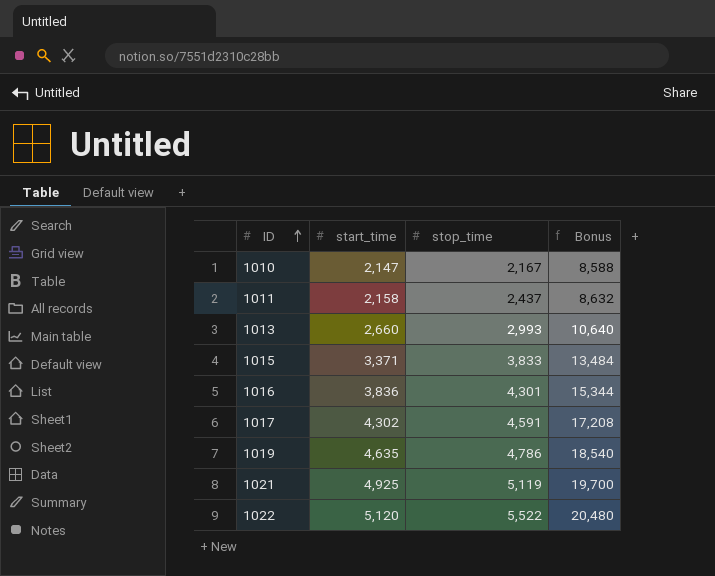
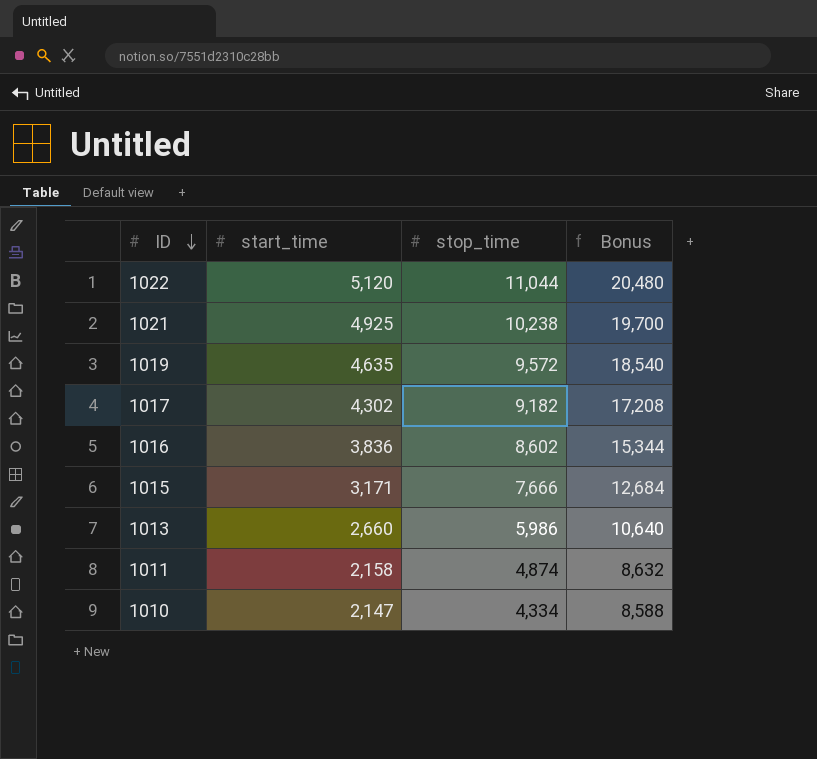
row order: ID ascending -> ID descending
1022 | stop_time: 5,522 -> 11,044
1021 | stop_time: 5,119 -> 10,238
1019 | stop_time: 4,786 -> 9,572
1017 | stop_time: 4,591 -> 9,182
1016 | stop_time: 4,301 -> 8,602
1015 | start_time: 3,371 -> 3,171
1015 | stop_time: 3,833 -> 7,666
1015 | Bonus: 13,484 -> 12,684
1013 | stop_time: 2,993 -> 5,986
1011 | stop_time: 2,437 -> 4,874
1010 | stop_time: 2,167 -> 4,334

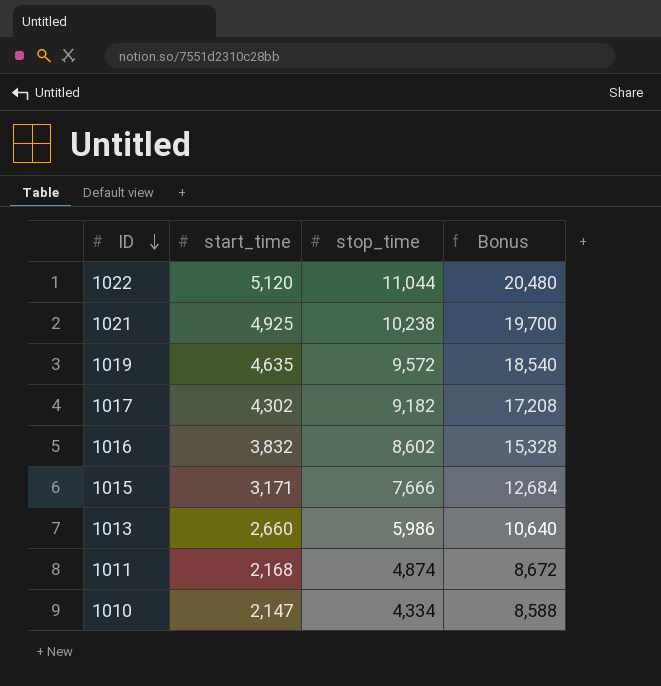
1016 | start_time: 3,836 -> 3,832
1016 | Bonus: 15,344 -> 15,328
1011 | start_time: 2,158 -> 2,168
1011 | Bonus: 8,632 -> 8,672

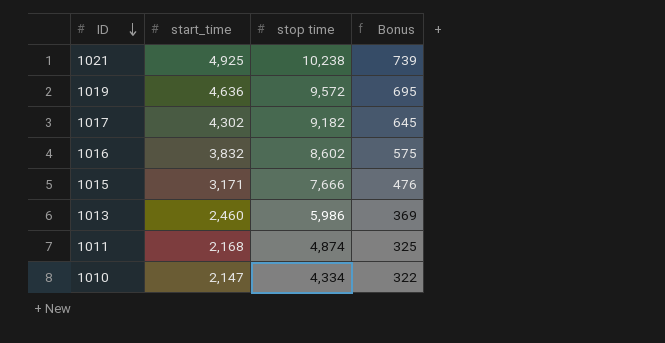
column name: stop_time -> stop time
column Bonus | formula: [start_time] * 4 -> [start_time] * 0.15
row 1022: 5,120 | 11,044 | 20,480 -> none
1019 | start_time: 4,635 -> 4,636
1013 | start_time: 2,660 -> 2,460

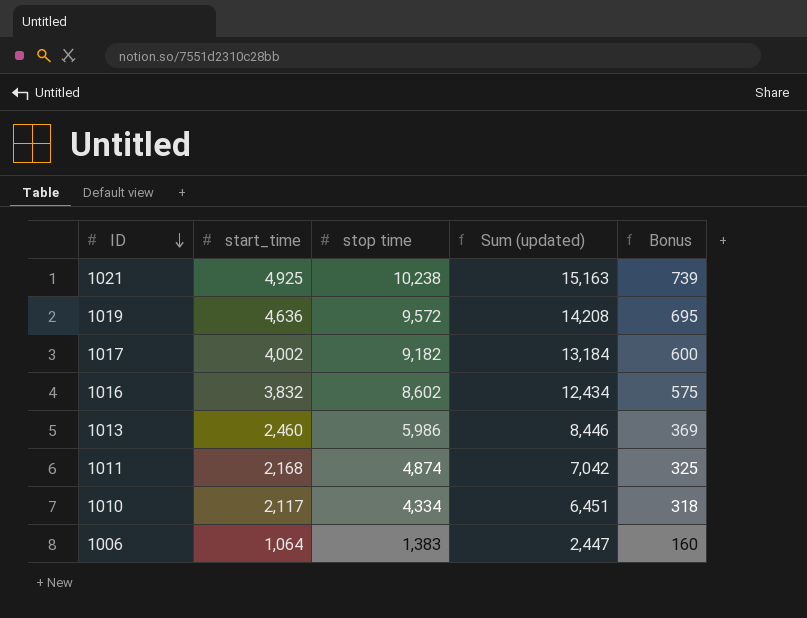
column Sum (updated) | formula: none -> [start_time] + [stop time]
row 1015: 3,171 | 7,666 | 476 -> none
1017 | start_time: 4,302 -> 4,002
1017 | Bonus: 645 -> 600
1010 | start_time: 2,147 -> 2,117
1010 | Bonus: 322 -> 318
row 1006: none -> 1,064 | 1,383 | 2,447 | 160

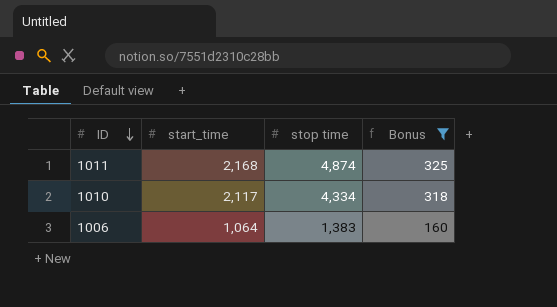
filter: none -> Bonus <= 325
column Sum (updated) | formula: [start_time] + [stop time] -> none

